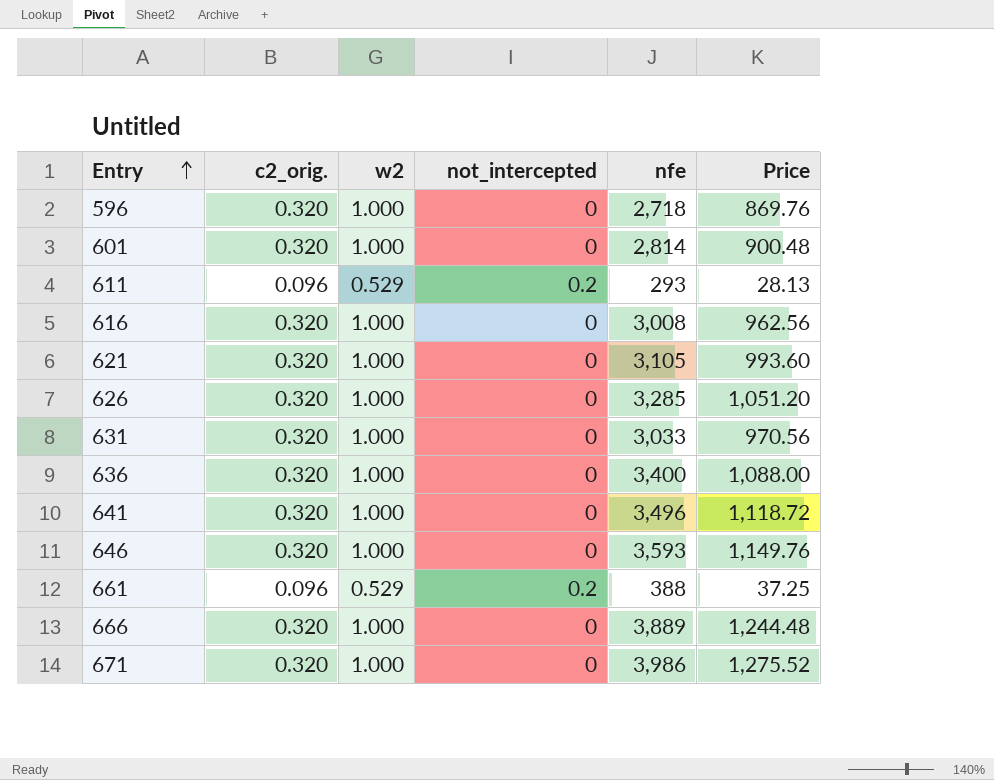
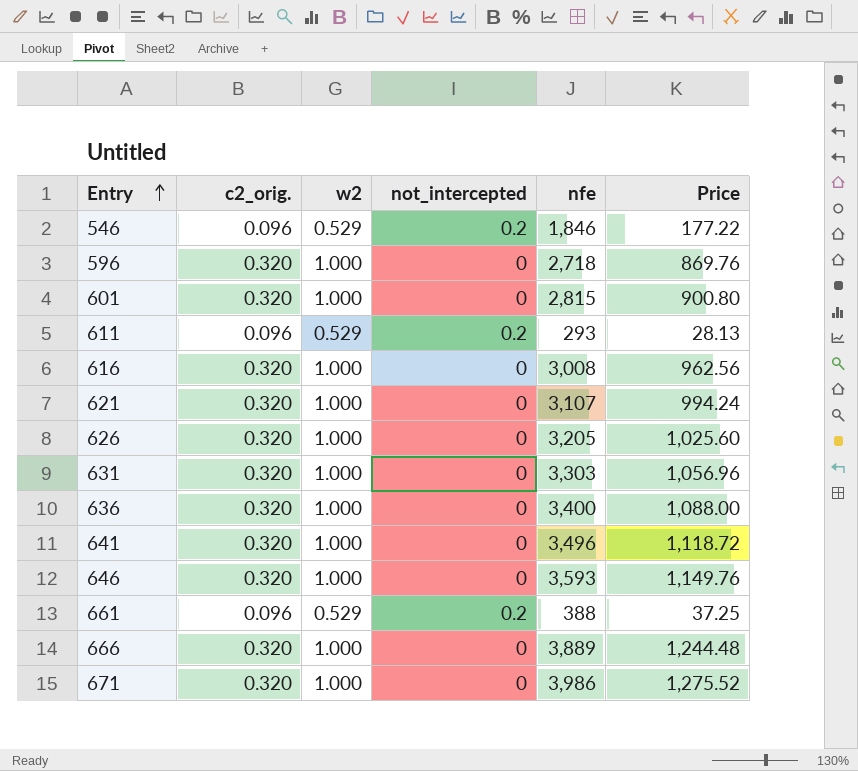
row 546: none -> 0.096 | 0.529 | 0.2 | 1,846 | 177.22
601 | nfe: 2,814 -> 2,815
601 | Price: 900.48 -> 900.80
621 | nfe: 3,105 -> 3,107
621 | Price: 993.60 -> 994.24
626 | nfe: 3,285 -> 3,205
626 | Price: 1,051.20 -> 1,025.60
631 | nfe: 3,033 -> 3,303
631 | Price: 970.56 -> 1,056.96

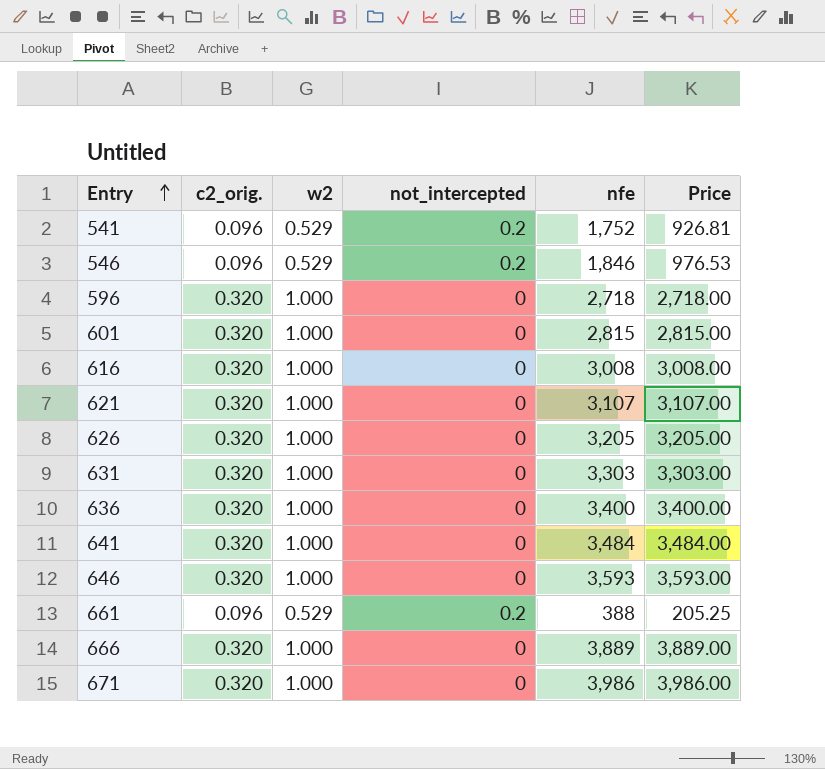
column Price | formula: [c2_orig.] * [nfe] -> [w2] * [nfe]
row 611: 0.096 | 0.529 | 0.2 | 293 | 28.13 -> none
row 541: none -> 0.096 | 0.529 | 0.2 | 1,752 | 926.81
641 | nfe: 3,496 -> 3,484

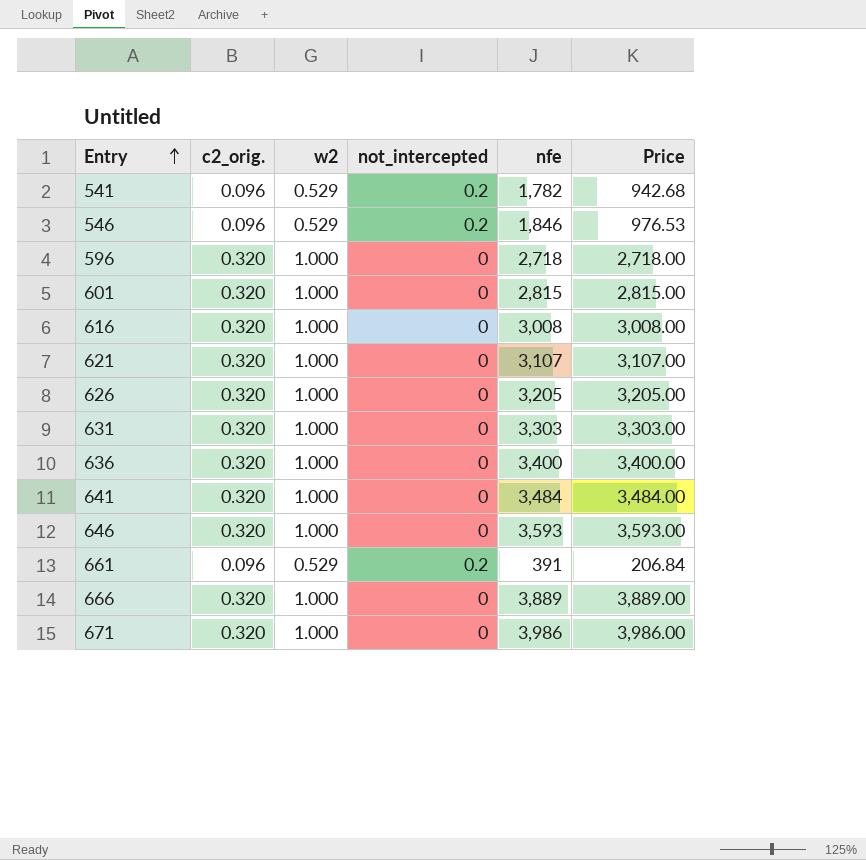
541 | nfe: 1,752 -> 1,782
541 | Price: 926.81 -> 942.68
661 | nfe: 388 -> 391
661 | Price: 205.25 -> 206.84

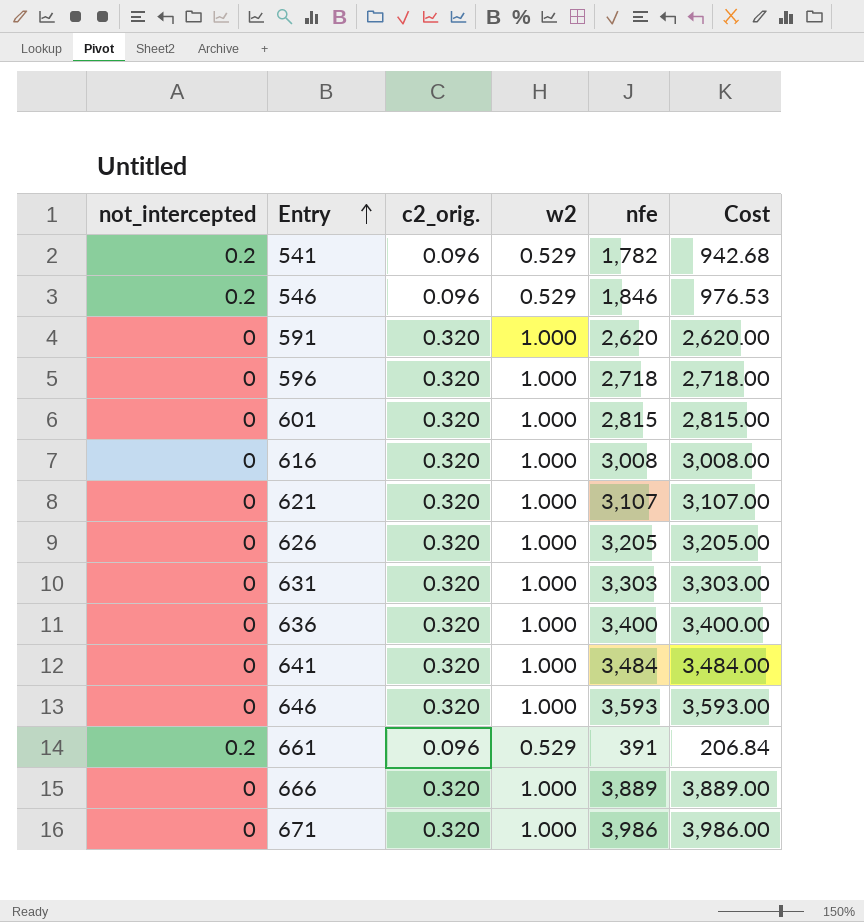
column not_intercepted | position: 4 -> 1
column name: Price -> Cost
row 591: none -> 0 | 0.320 | 1.000 | 2,620 | 2,620.00

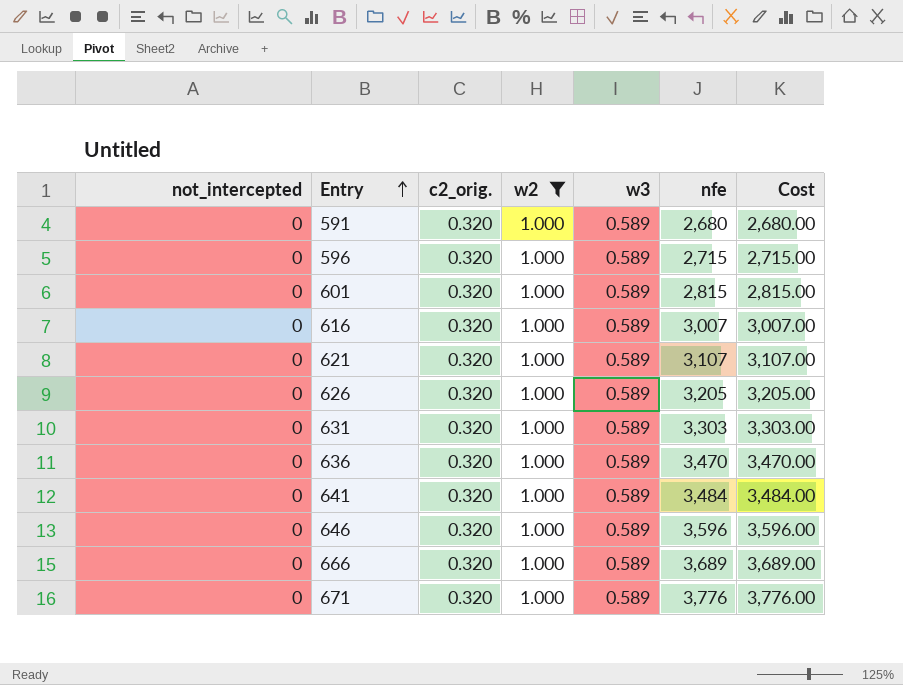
filter: none -> w2 = 1.000
column w3 | position: none -> 5
591 | nfe: 2,620 -> 2,680
591 | Cost: 2,620.00 -> 2,680.00
596 | nfe: 2,718 -> 2,715
596 | Cost: 2,718.00 -> 2,715.00
616 | nfe: 3,008 -> 3,007
616 | Cost: 3,008.00 -> 3,007.00
636 | nfe: 3,400 -> 3,470
636 | Cost: 3,400.00 -> 3,470.00
646 | nfe: 3,593 -> 3,596
646 | Cost: 3,593.00 -> 3,596.00
666 | nfe: 3,889 -> 3,689
666 | Cost: 3,889.00 -> 3,689.00
671 | nfe: 3,986 -> 3,776
671 | Cost: 3,986.00 -> 3,776.00

